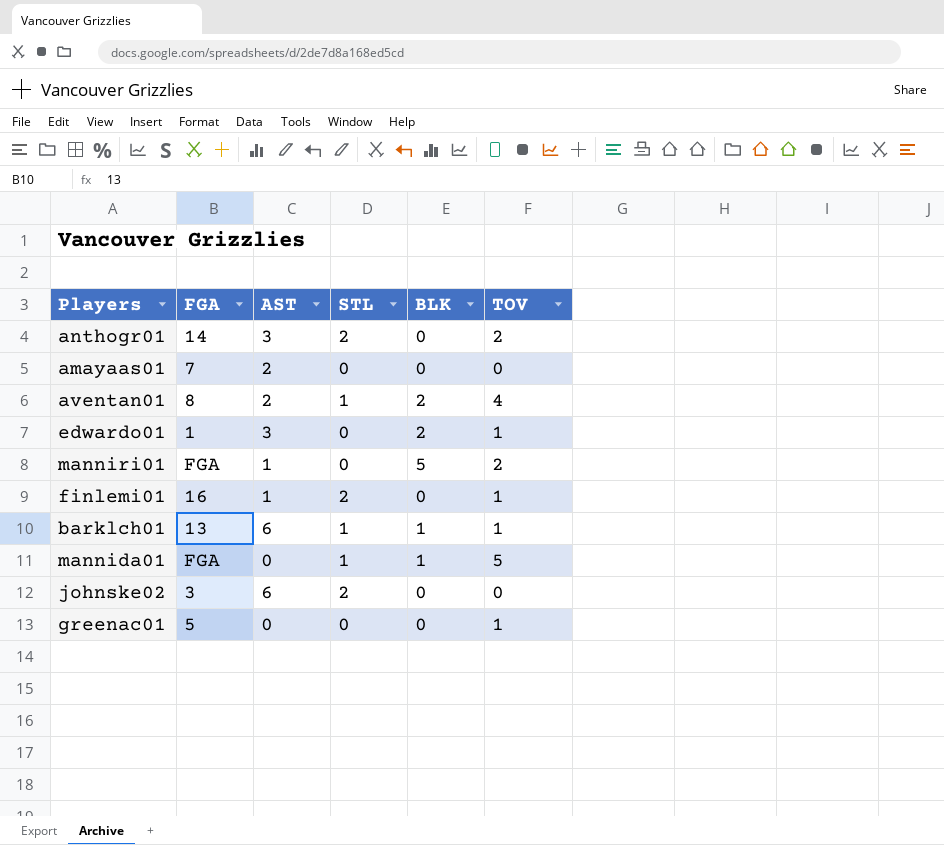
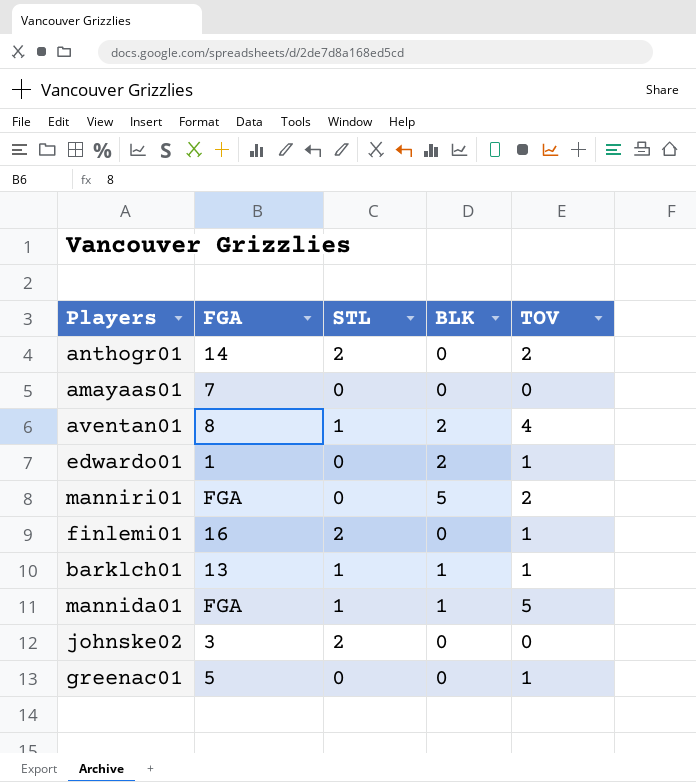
column AST | position: 3 -> none

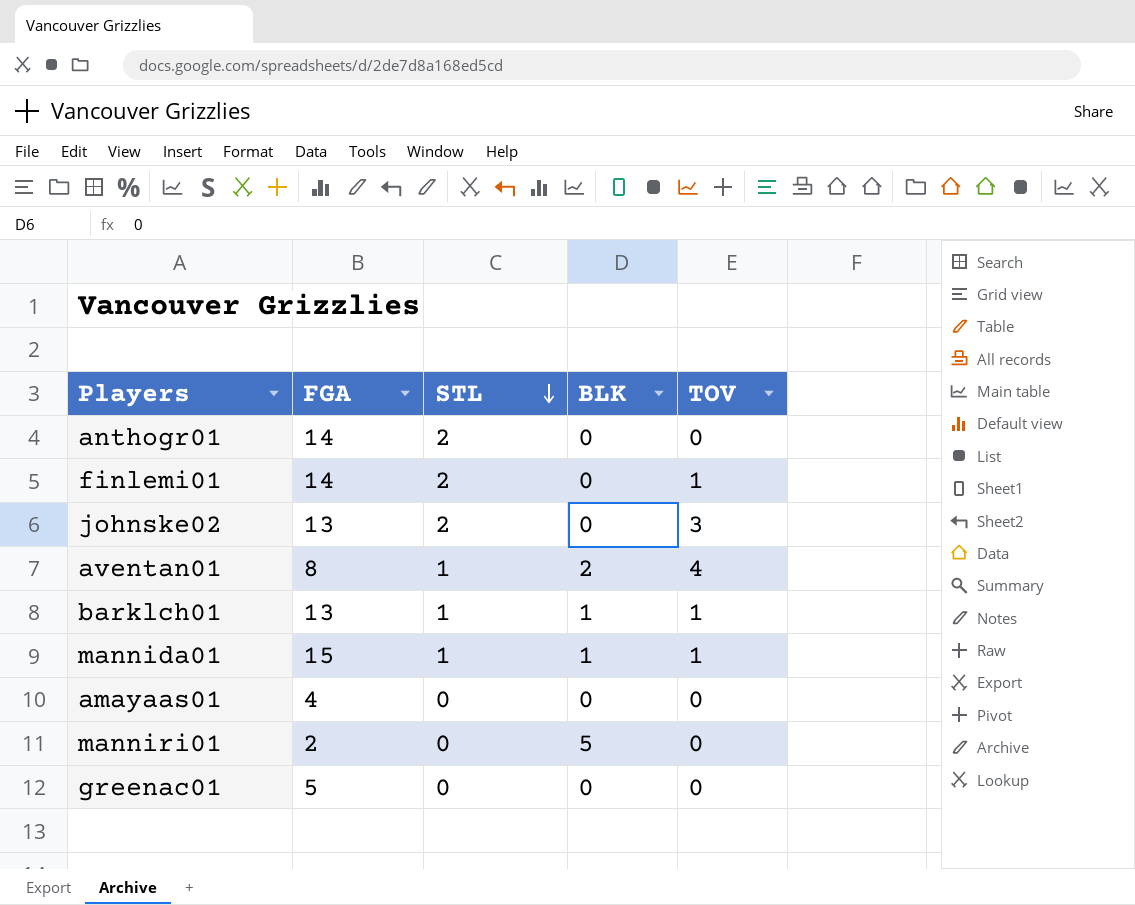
row order: none -> STL descending
row edwardo01: 1 | 0 | 2 | 1 -> none
anthogr01 | TOV: 2 -> 0
finlemi01 | FGA: 16 -> 14
johnske02 | FGA: 3 -> 13
johnske02 | TOV: 0 -> 3
mannida01 | FGA: FGA -> 15
mannida01 | TOV: 5 -> 1
amayaas01 | FGA: 7 -> 4
manniri01 | FGA: FGA -> 2
manniri01 | TOV: 2 -> 0
greenac01 | TOV: 1 -> 0

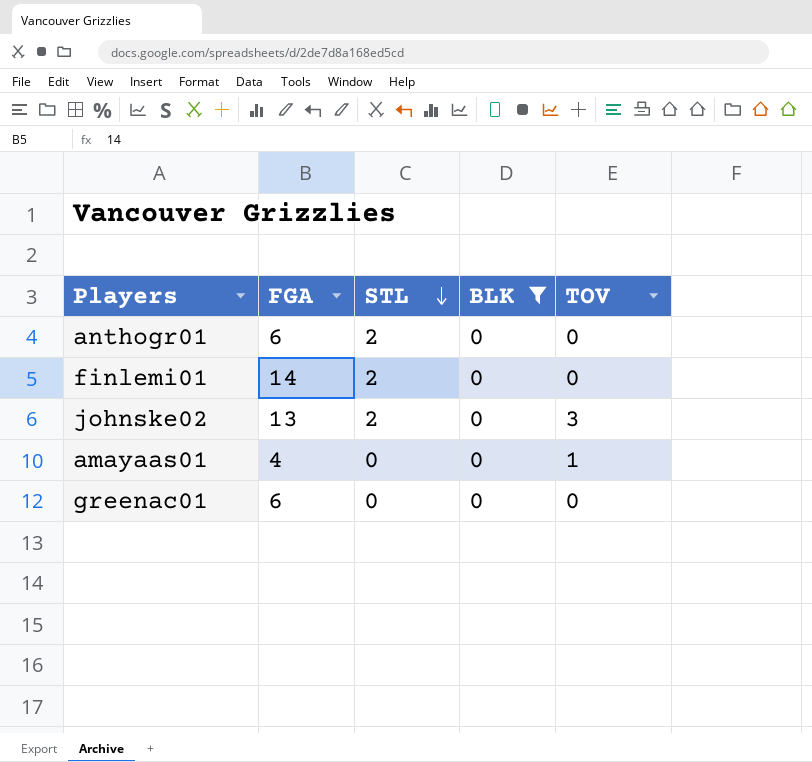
filter: none -> BLK = 0
anthogr01 | FGA: 14 -> 6
finlemi01 | TOV: 1 -> 0
amayaas01 | TOV: 0 -> 1
greenac01 | FGA: 5 -> 6

